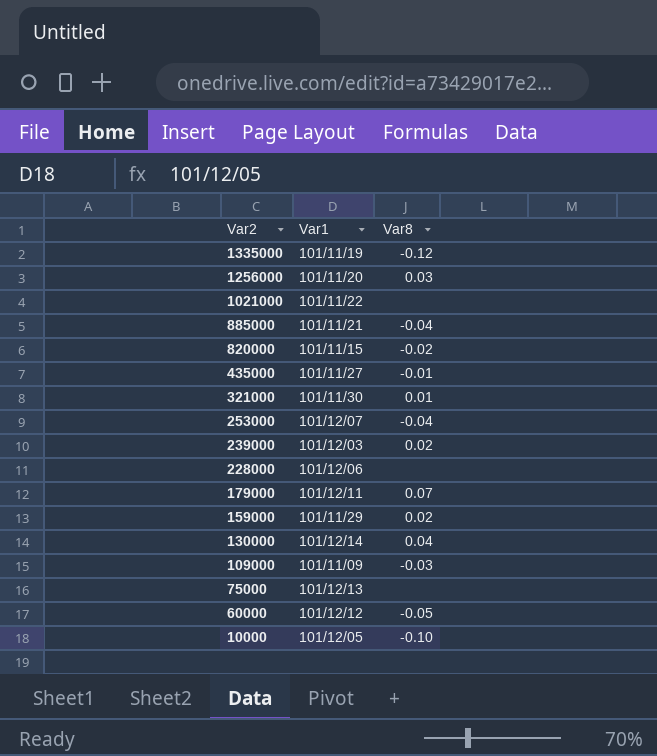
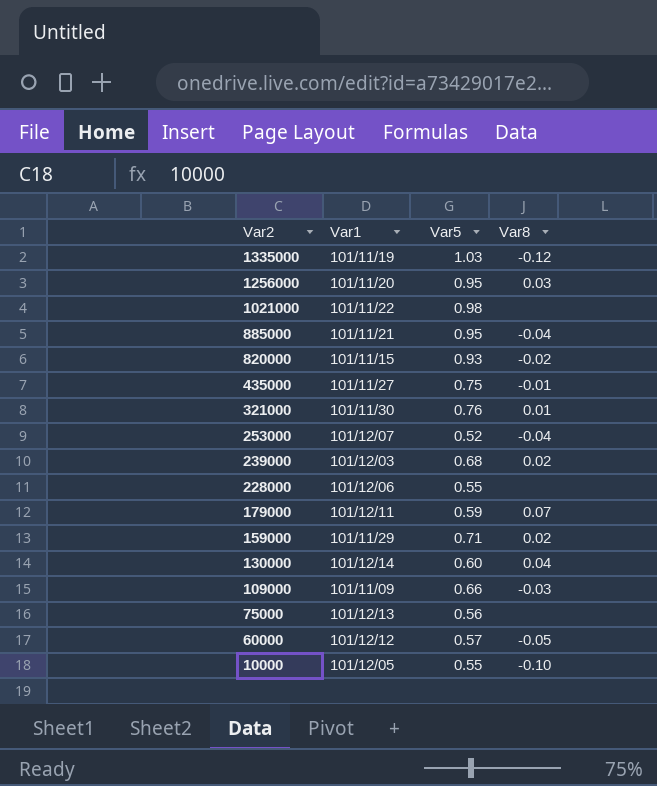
column Var5 | position: none -> 3

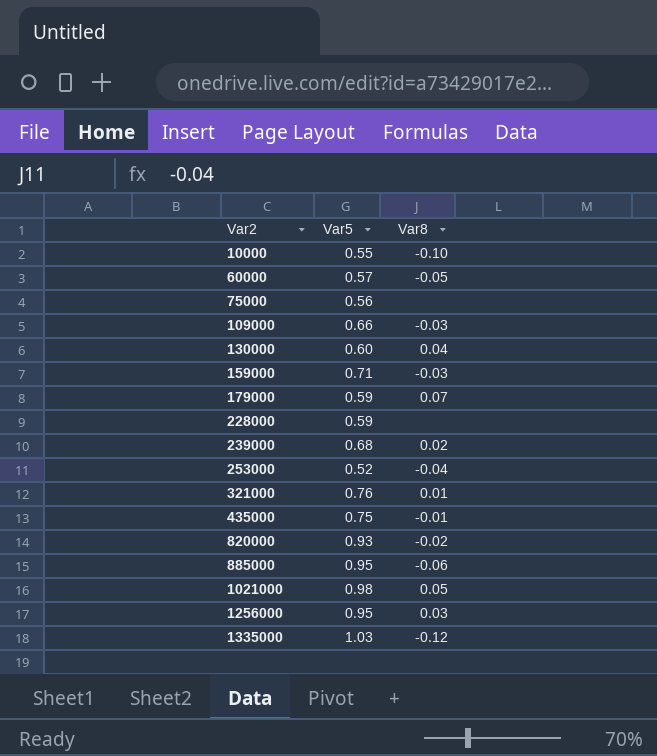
row order: Var2 descending -> Var2 ascending
column Var1 | position: 2 -> none
159000 | Var8: 0.02 -> -0.03
228000 | Var5: 0.55 -> 0.59
885000 | Var8: -0.04 -> -0.06
1021000 | Var8: none -> 0.05

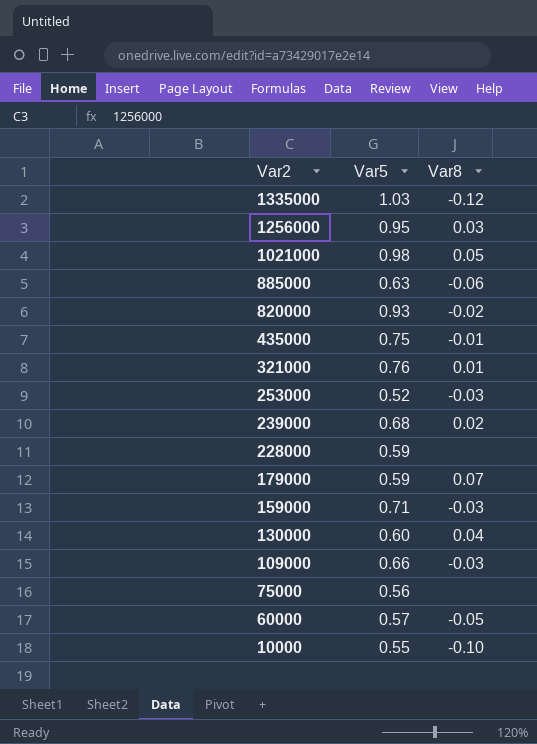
row order: Var2 ascending -> Var2 descending
885000 | Var5: 0.95 -> 0.63
253000 | Var8: -0.04 -> -0.03

